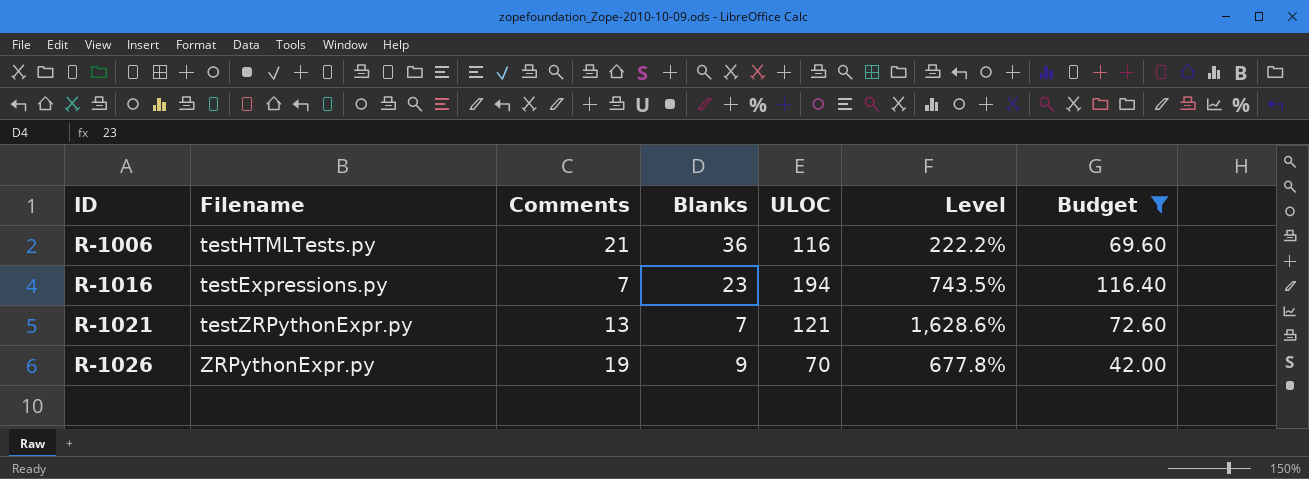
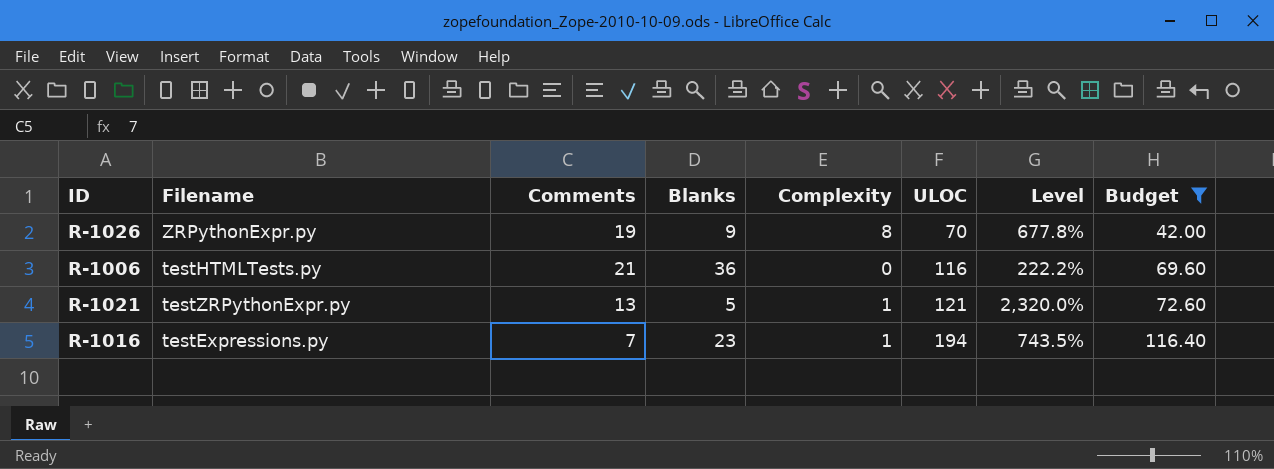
row order: ID ascending -> ULOC ascending
column Complexity | position: none -> 5
R-1021 | Blanks: 7 -> 5
R-1021 | Level: 1,628.6% -> 2,320.0%

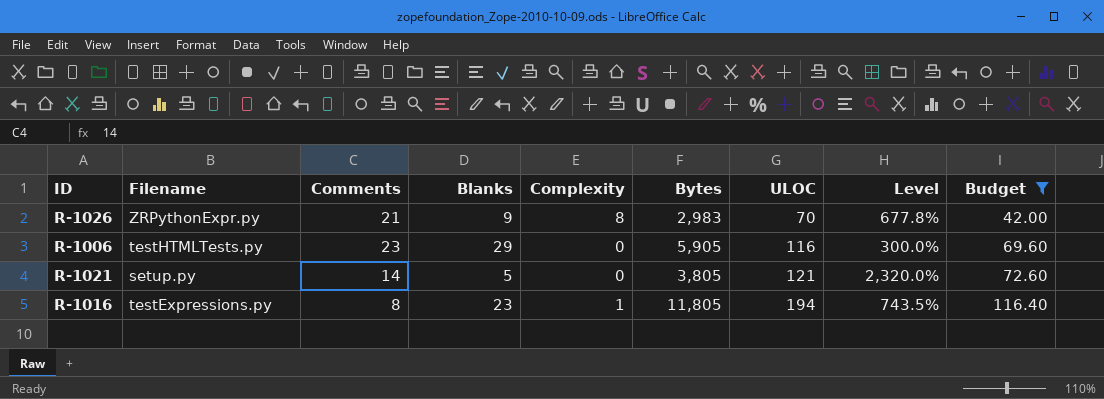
column Bytes | position: none -> 6
R-1026 | Comments: 19 -> 21
R-1006 | Comments: 21 -> 23
R-1006 | Blanks: 36 -> 29
R-1006 | Level: 222.2% -> 300.0%
R-1021 | Filename: testZRPythonExpr.py -> setup.py
R-1021 | Comments: 13 -> 14
R-1021 | Complexity: 1 -> 0
R-1016 | Comments: 7 -> 8

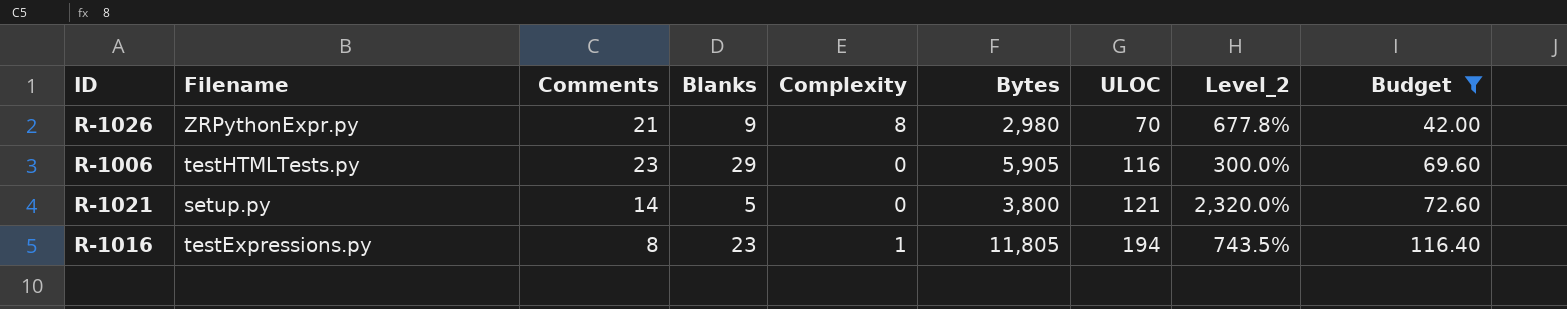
column name: Level -> Level_2
R-1026 | Bytes: 2,983 -> 2,980
R-1021 | Bytes: 3,805 -> 3,800

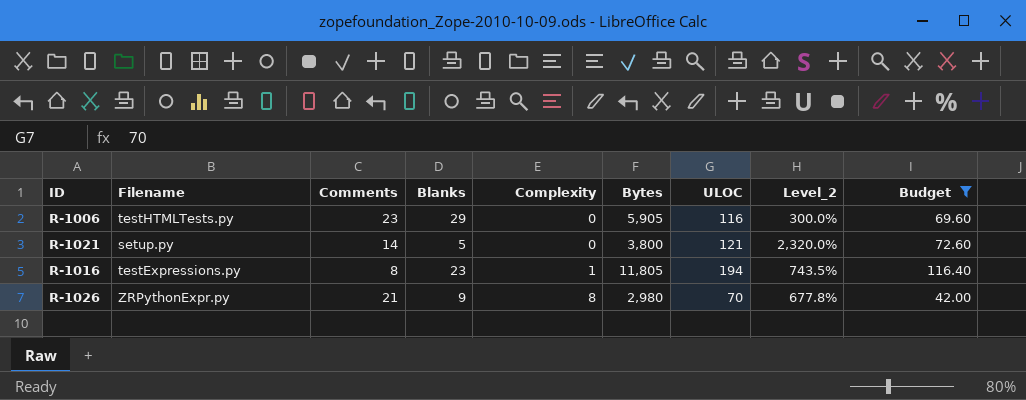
row order: ULOC ascending -> Complexity ascending

